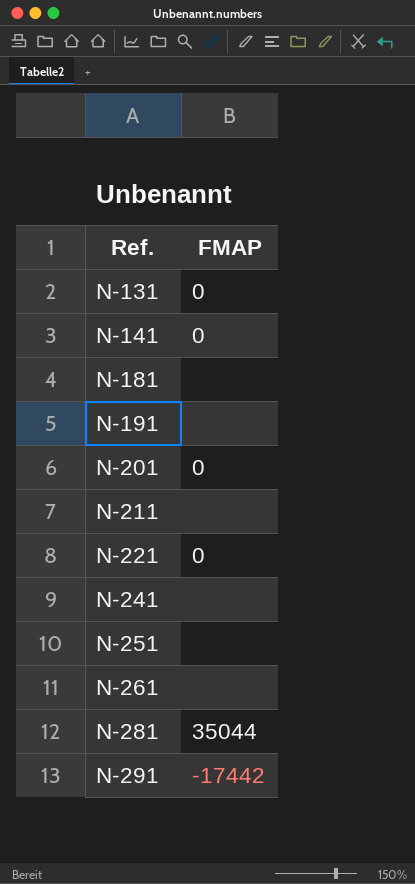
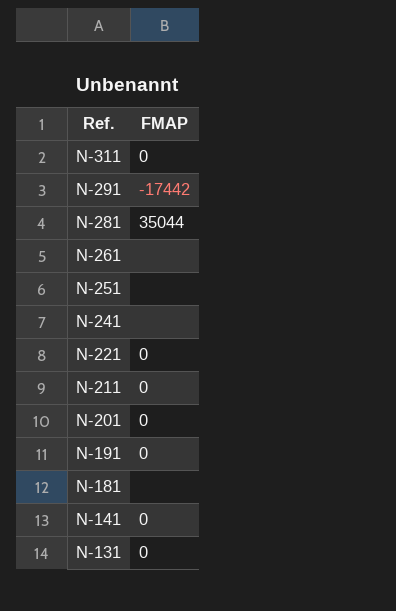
row order: Ref. ascending -> Ref. descending
row N-311: none -> 0
N-211 | FMAP: none -> 0
N-191 | FMAP: none -> 0

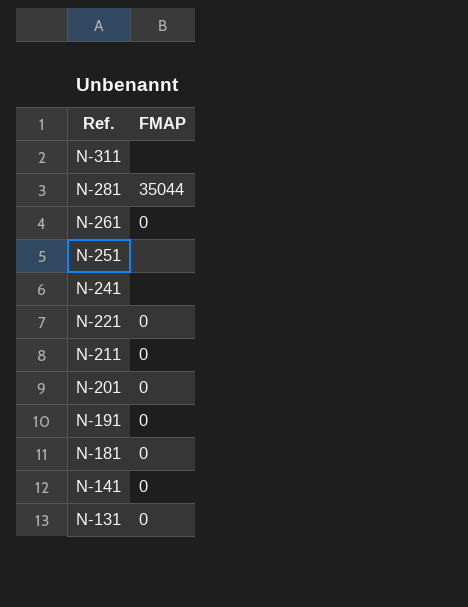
row N-291: -17442 -> none
N-311 | FMAP: 0 -> none
N-261 | FMAP: none -> 0
N-181 | FMAP: none -> 0

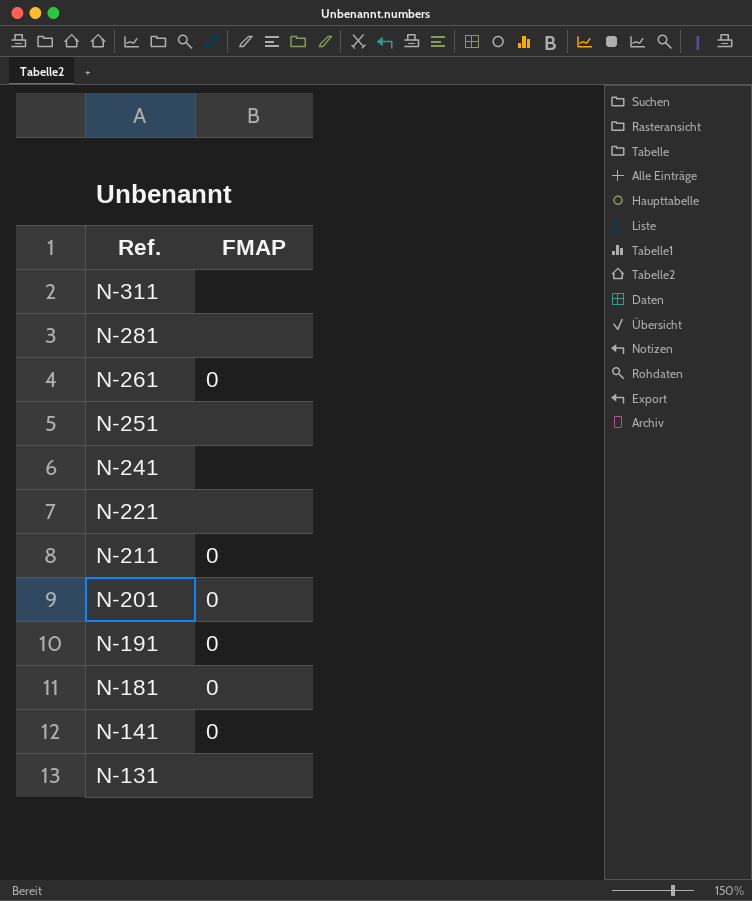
N-281 | FMAP: 35044 -> none
N-221 | FMAP: 0 -> none
N-131 | FMAP: 0 -> none

